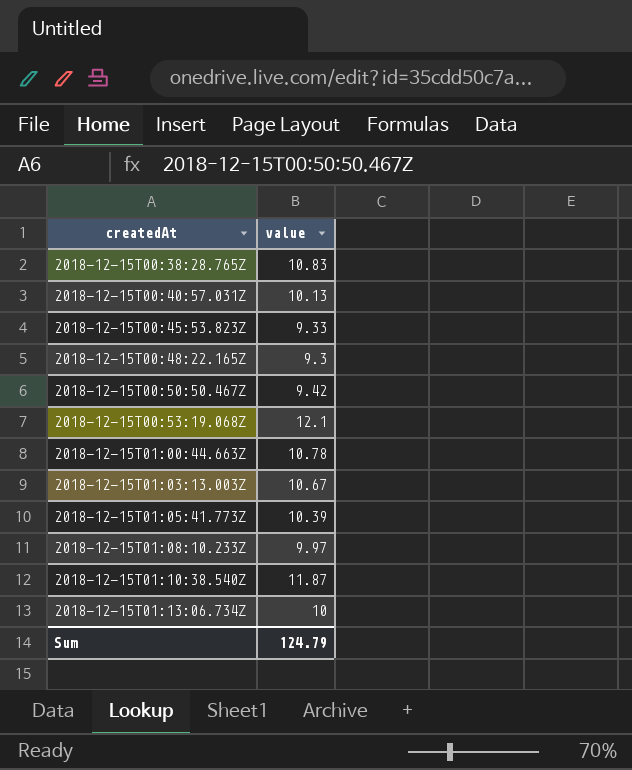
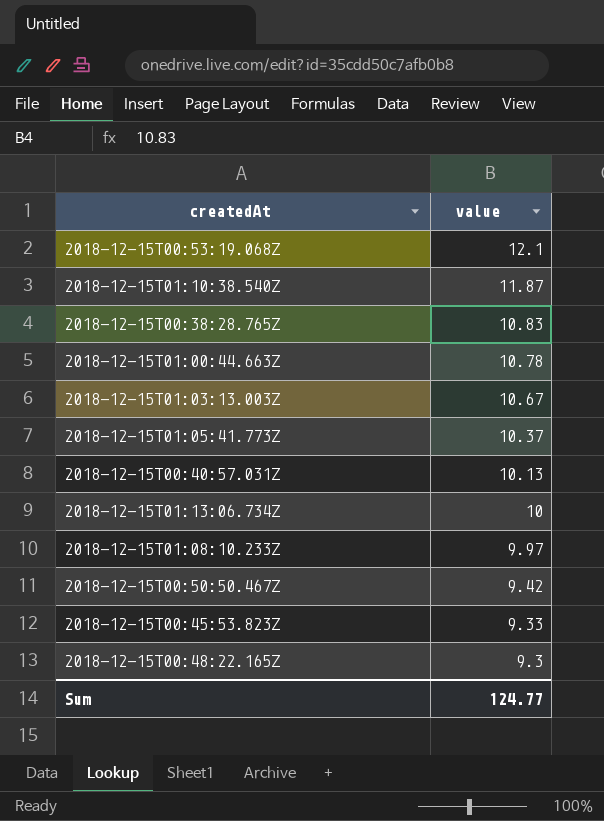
row order: createdAt ascending -> value descending
2018-12-15T01:05:41.773Z | value: 10.39 -> 10.37
Sum | value: 124.79 -> 124.77

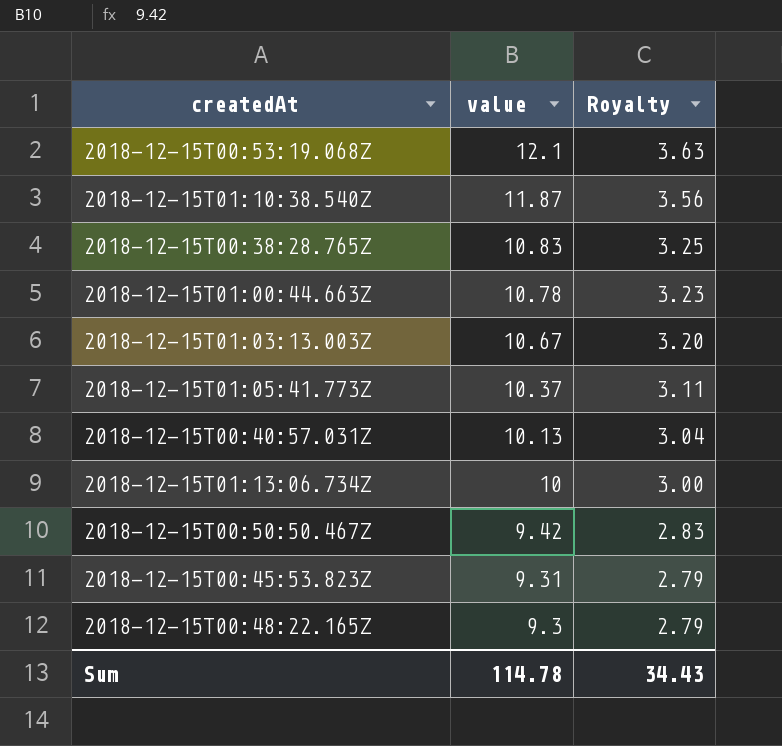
column Royalty | formula: none -> [value] * 0.3
row 2018-12-15T01:08:10.233Z: 9.97 -> none
2018-12-15T00:45:53.823Z | value: 9.33 -> 9.31
Sum | value: 124.77 -> 114.78

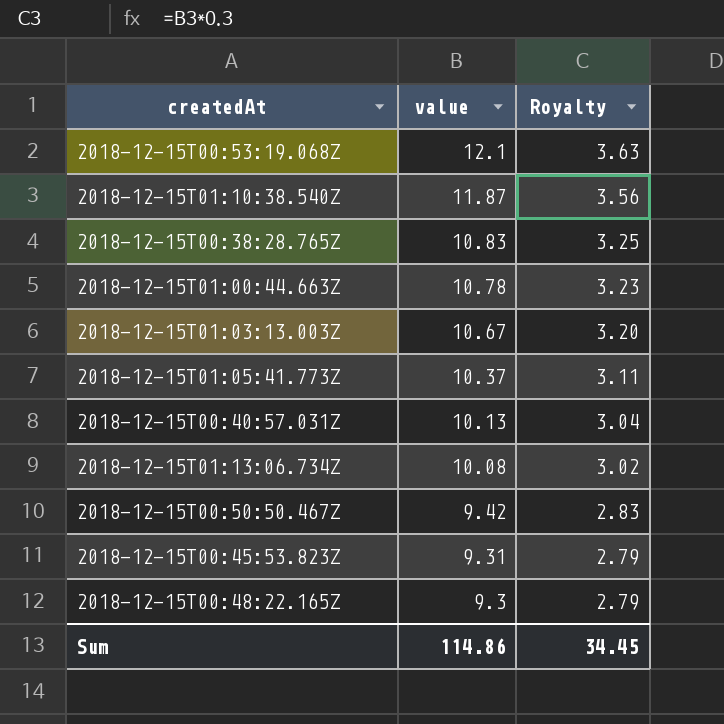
2018-12-15T01:13:06.734Z | value: 10 -> 10.08
2018-12-15T01:13:06.734Z | Royalty: 3.00 -> 3.02
Sum | value: 114.78 -> 114.86
Sum | Royalty: 34.43 -> 34.45

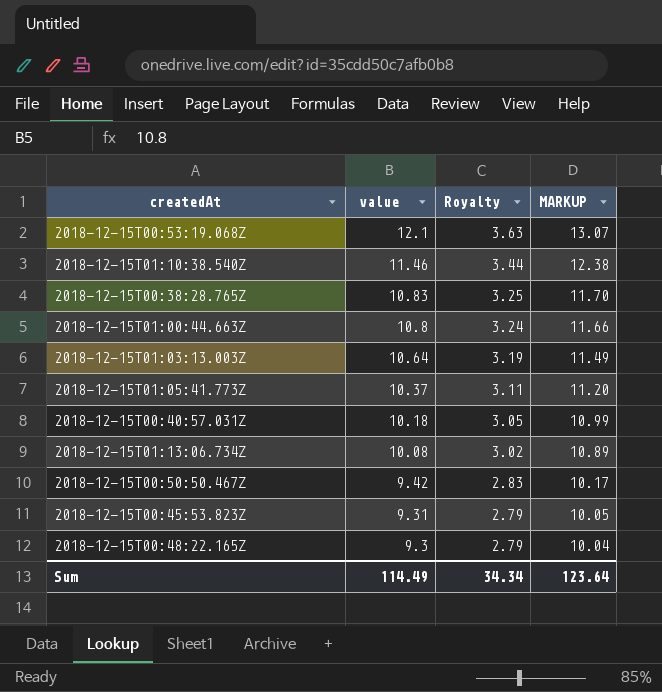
column MARKUP | formula: none -> [value] * 1.08
2018-12-15T01:10:38.540Z | value: 11.87 -> 11.46
2018-12-15T01:10:38.540Z | Royalty: 3.56 -> 3.44
2018-12-15T01:00:44.663Z | value: 10.78 -> 10.8
2018-12-15T01:00:44.663Z | Royalty: 3.23 -> 3.24
2018-12-15T01:03:13.003Z | value: 10.67 -> 10.64
2018-12-15T01:03:13.003Z | Royalty: 3.20 -> 3.19
2018-12-15T00:40:57.031Z | value: 10.13 -> 10.18
2018-12-15T00:40:57.031Z | Royalty: 3.04 -> 3.05
Sum | value: 114.86 -> 114.49
Sum | Royalty: 34.45 -> 34.34

